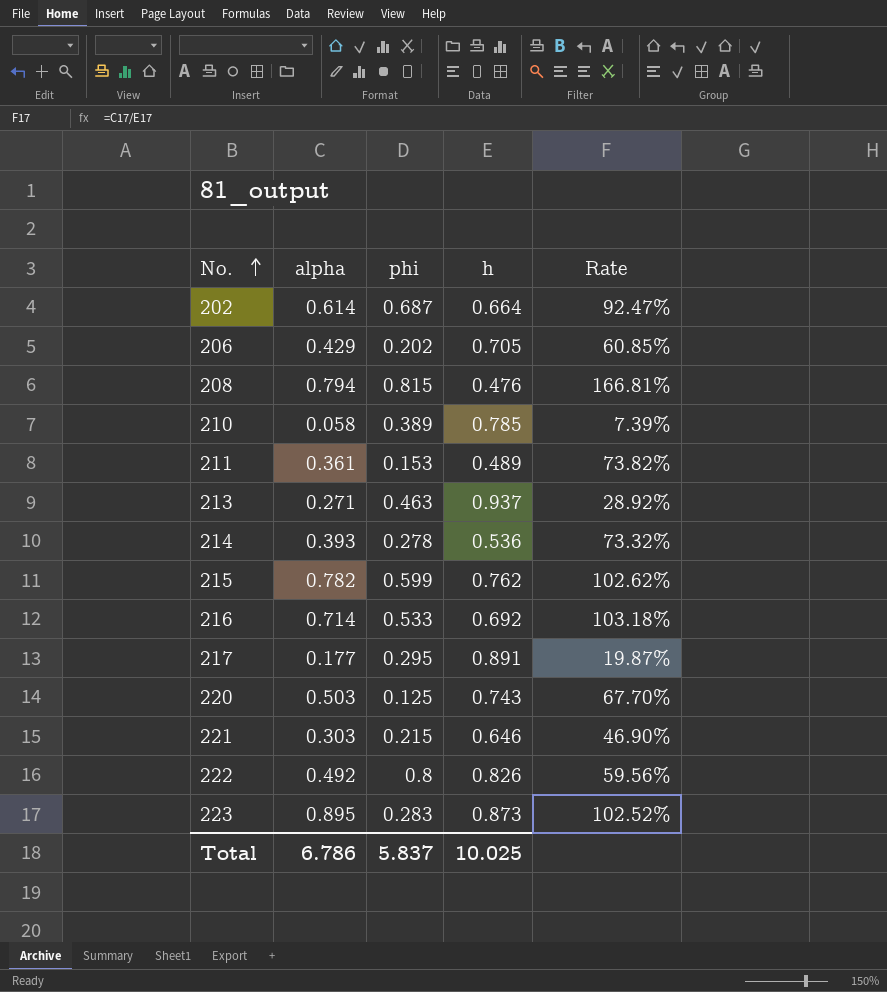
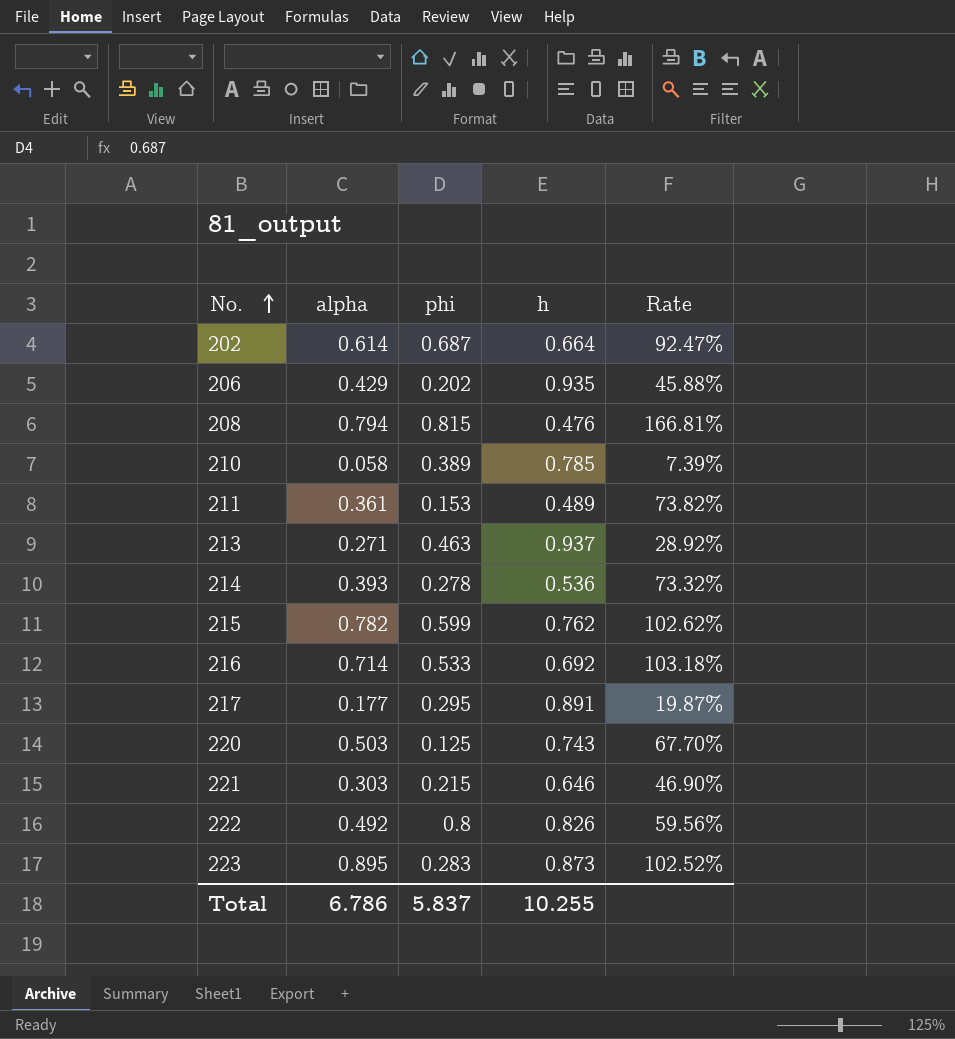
206 | h: 0.705 -> 0.935
206 | Rate: 60.85% -> 45.88%
Total | h: 10.025 -> 10.255

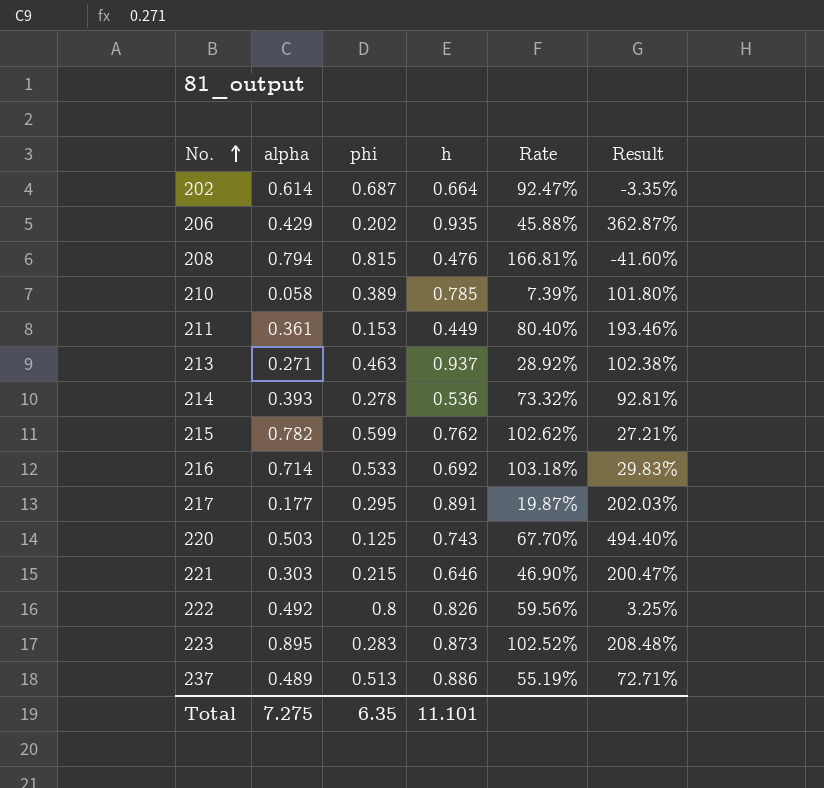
column Result | formula: none -> ([h] - [phi]) / [phi]
211 | h: 0.489 -> 0.449
211 | Rate: 73.82% -> 80.40%
row 237: none -> 0.489 | 0.513 | 0.886 | 55.19% | 72.71%
Total | alpha: 6.786 -> 7.275
Total | phi: 5.837 -> 6.35
Total | h: 10.255 -> 11.101

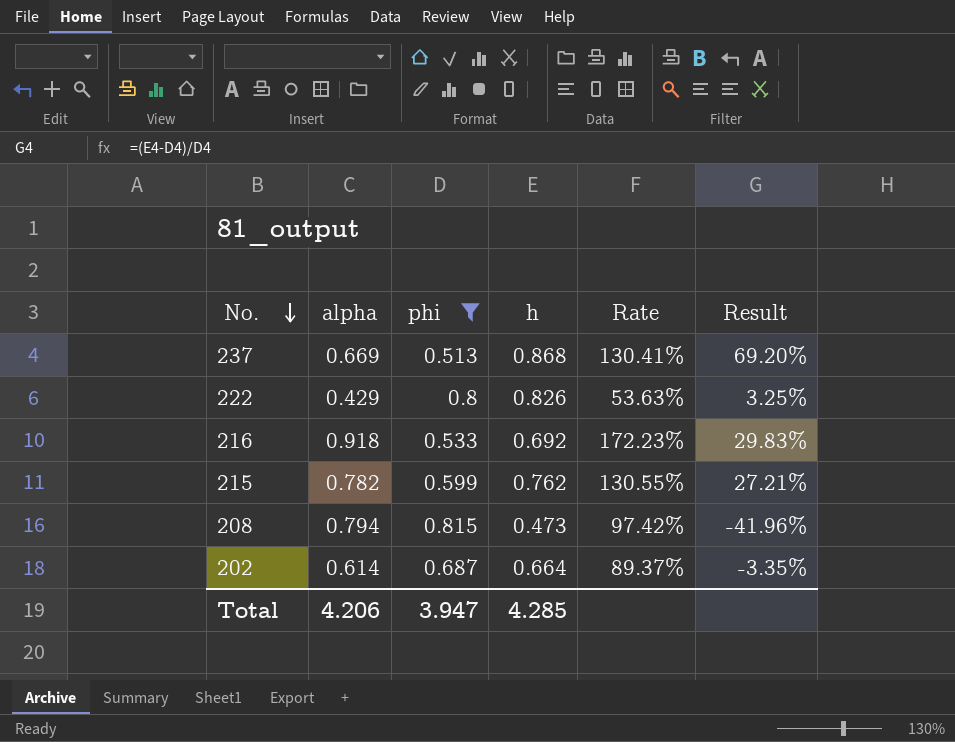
filter: none -> phi >= 0.513
row order: No. ascending -> No. descending
column Rate | formula: [alpha] / [h] -> [alpha] / [phi]
237 | alpha: 0.489 -> 0.669
237 | h: 0.886 -> 0.868
237 | Result: 72.71% -> 69.20%
222 | alpha: 0.492 -> 0.429
216 | alpha: 0.714 -> 0.918
208 | h: 0.476 -> 0.473
208 | Result: -41.60% -> -41.96%
Total | alpha: 7.275 -> 4.206
Total | phi: 6.35 -> 3.947
Total | h: 11.101 -> 4.285

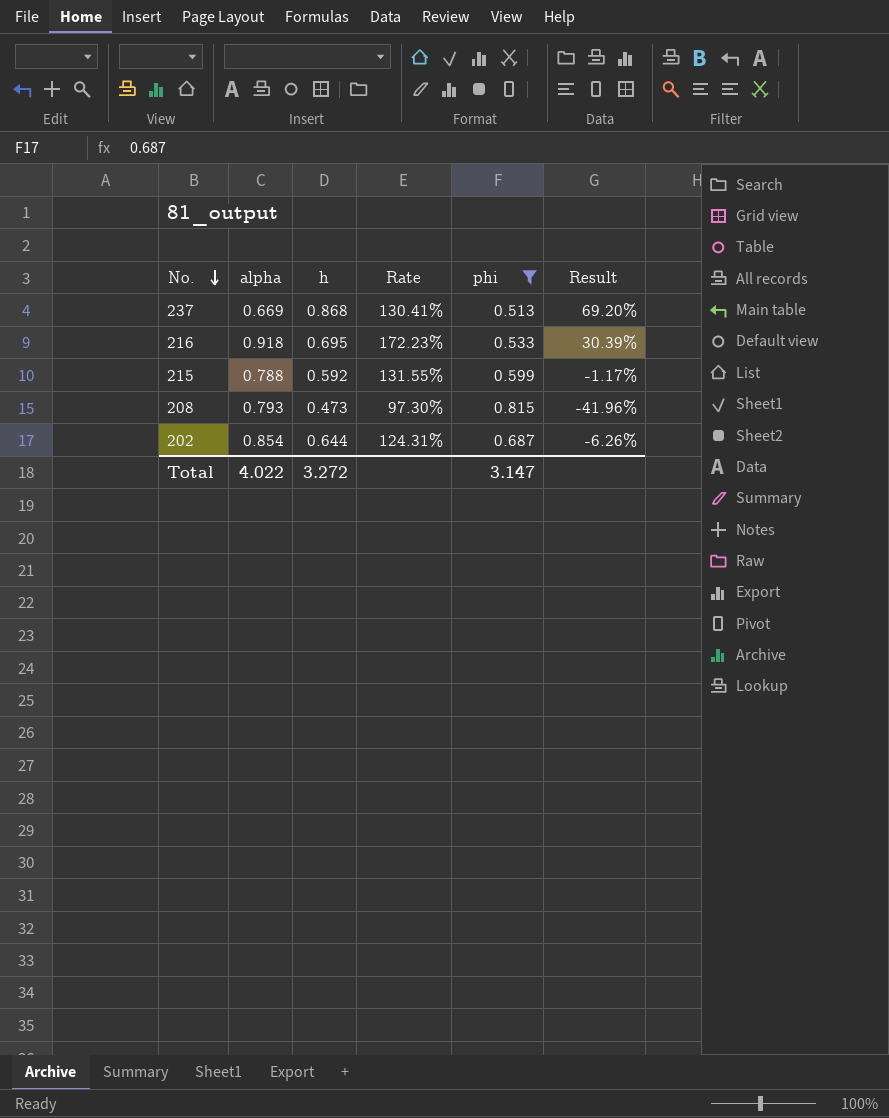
column phi | position: 3 -> 5
row 222: 0.429 | 0.8 | 0.826 | 53.63% | 3.25% -> none
216 | h: 0.692 -> 0.695
216 | Result: 29.83% -> 30.39%
215 | alpha: 0.782 -> 0.788
215 | h: 0.762 -> 0.592
215 | Rate: 130.55% -> 131.55%
215 | Result: 27.21% -> -1.17%
208 | alpha: 0.794 -> 0.793
208 | Rate: 97.42% -> 97.30%
202 | alpha: 0.614 -> 0.854
202 | h: 0.664 -> 0.644
202 | Rate: 89.37% -> 124.31%
202 | Result: -3.35% -> -6.26%
Total | alpha: 4.206 -> 4.022
Total | h: 4.285 -> 3.272
Total | phi: 3.947 -> 3.147

